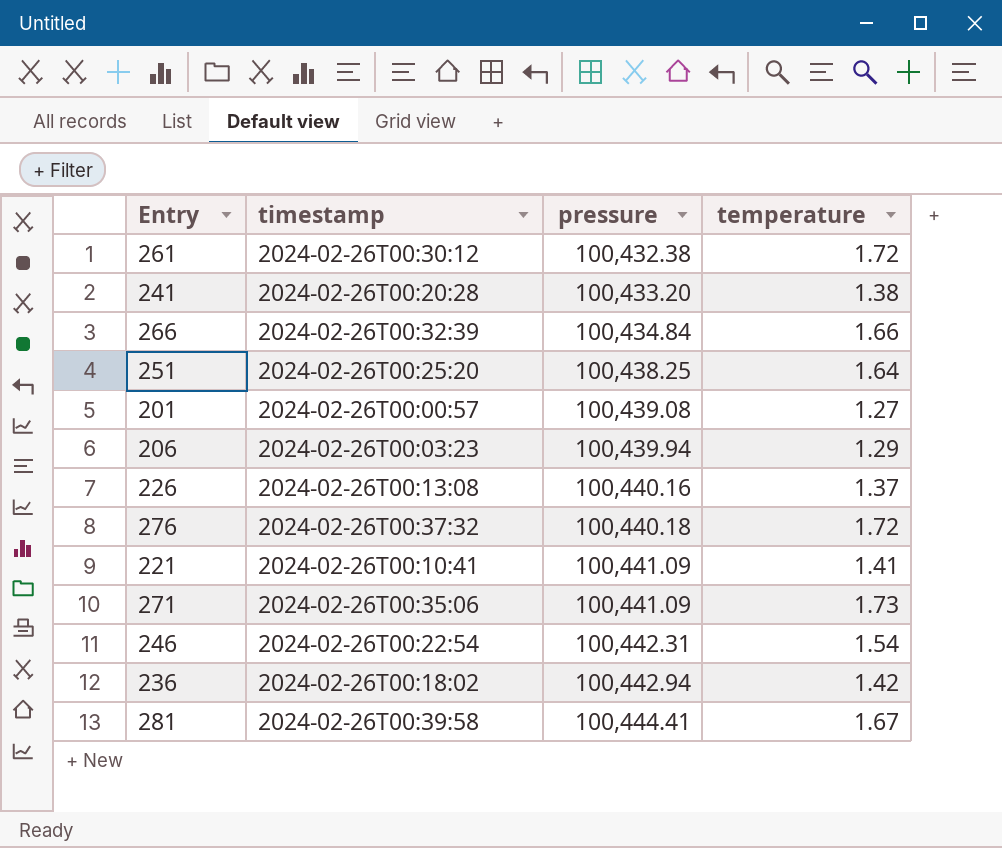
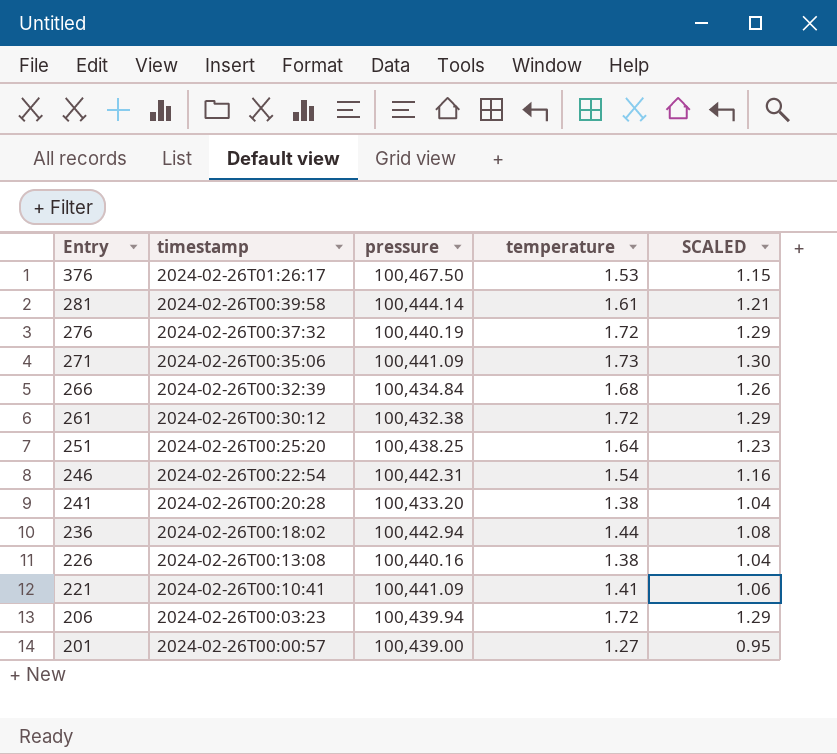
row order: pressure ascending -> Entry descending
column SCALED | formula: none -> [temperature] * 0.75
row 376: none -> 2024-02-26T01:26:17 | 100,467.50 | 1.53 | 1.15
281 | pressure: 100,444.41 -> 100,444.14
281 | temperature: 1.67 -> 1.61
276 | pressure: 100,440.18 -> 100,440.19
266 | temperature: 1.66 -> 1.68
236 | temperature: 1.42 -> 1.44
226 | temperature: 1.37 -> 1.38
206 | temperature: 1.29 -> 1.72
201 | pressure: 100,439.08 -> 100,439.00

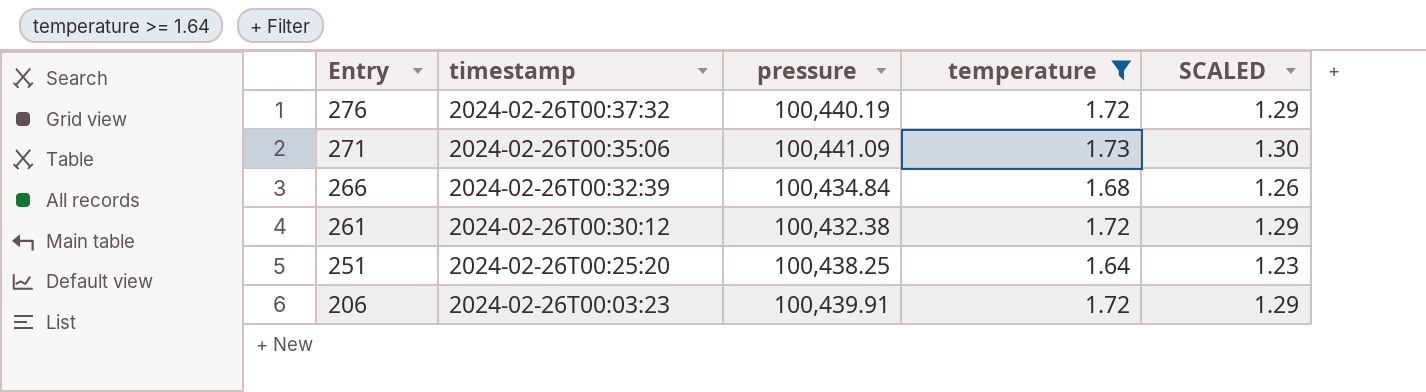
filter: none -> temperature >= 1.64
206 | pressure: 100,439.94 -> 100,439.91

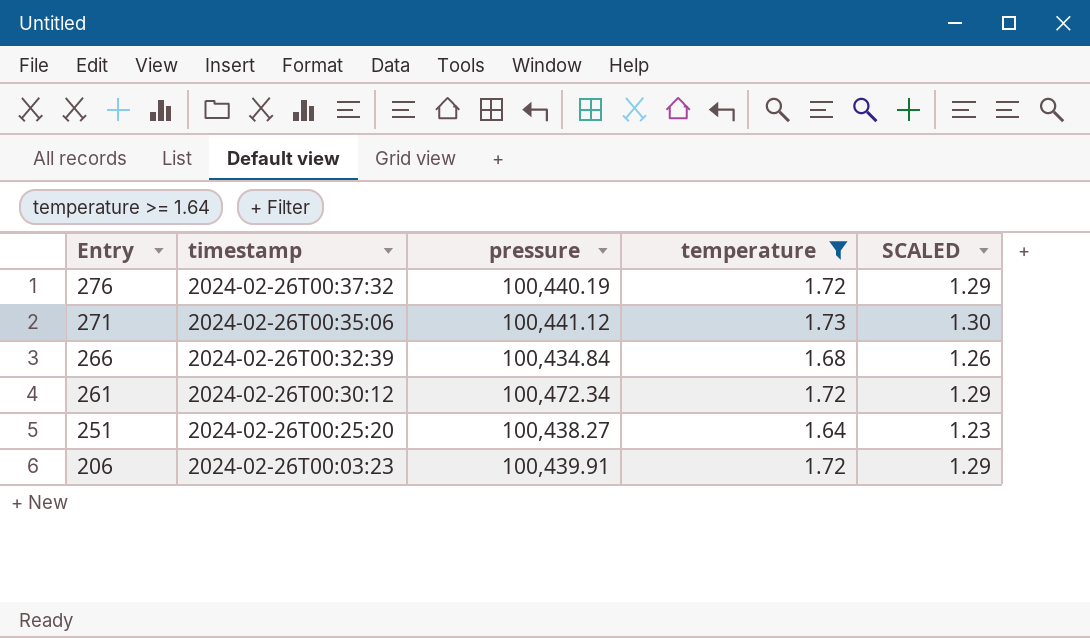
271 | pressure: 100,441.09 -> 100,441.12
261 | pressure: 100,432.38 -> 100,472.34
251 | pressure: 100,438.25 -> 100,438.27

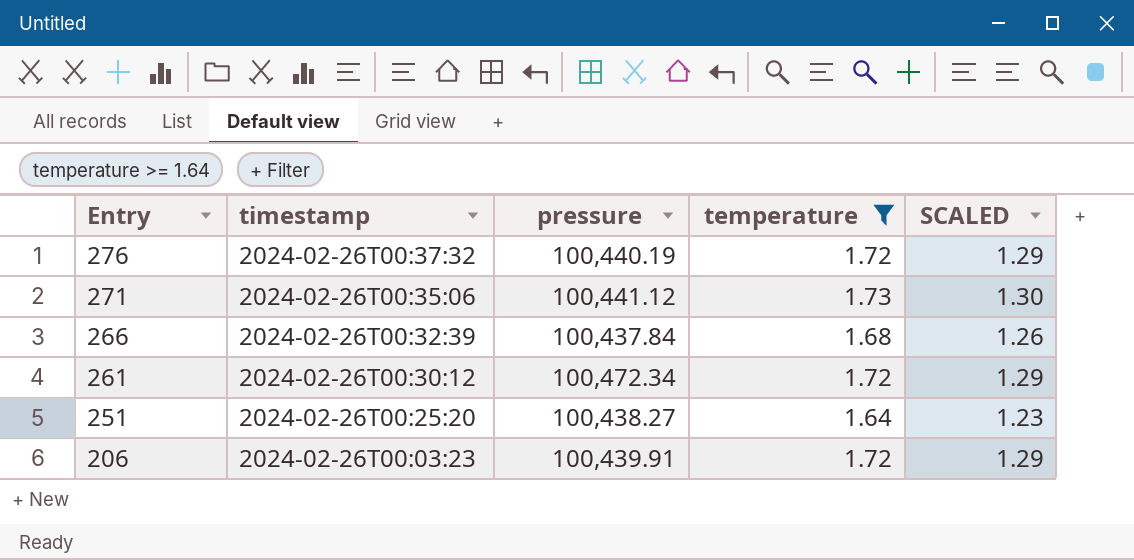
266 | pressure: 100,434.84 -> 100,437.84

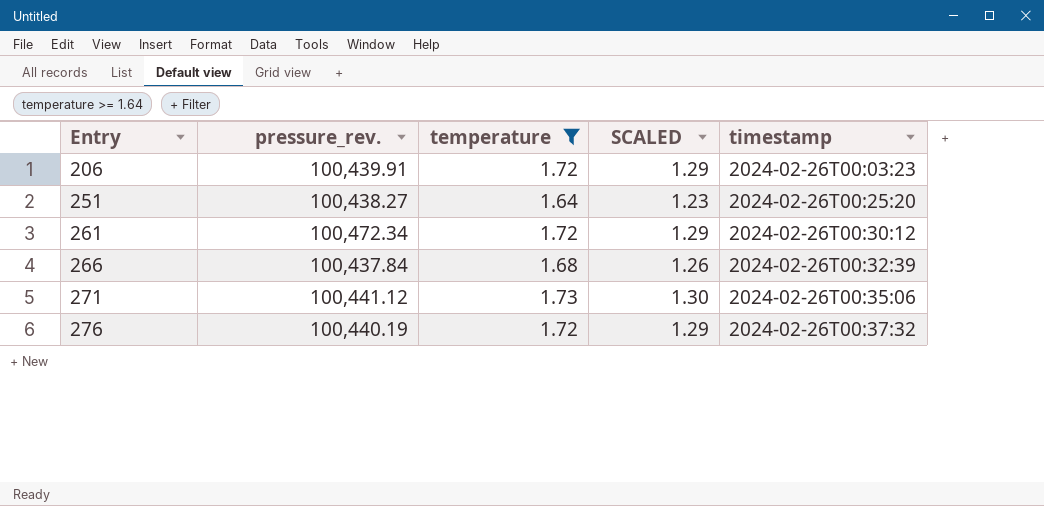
row order: Entry descending -> Entry ascending
column name: pressure -> pressure_rev.
column timestamp | position: 2 -> 5

